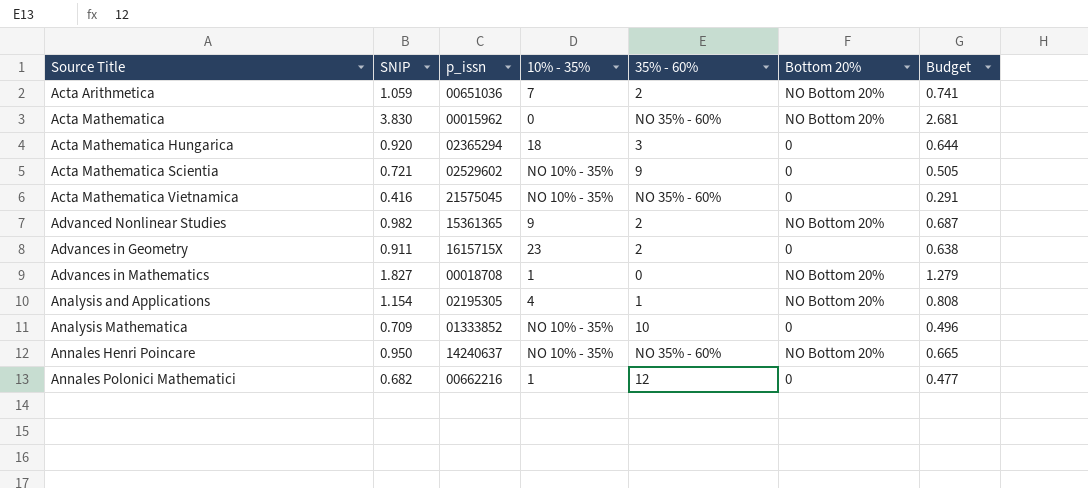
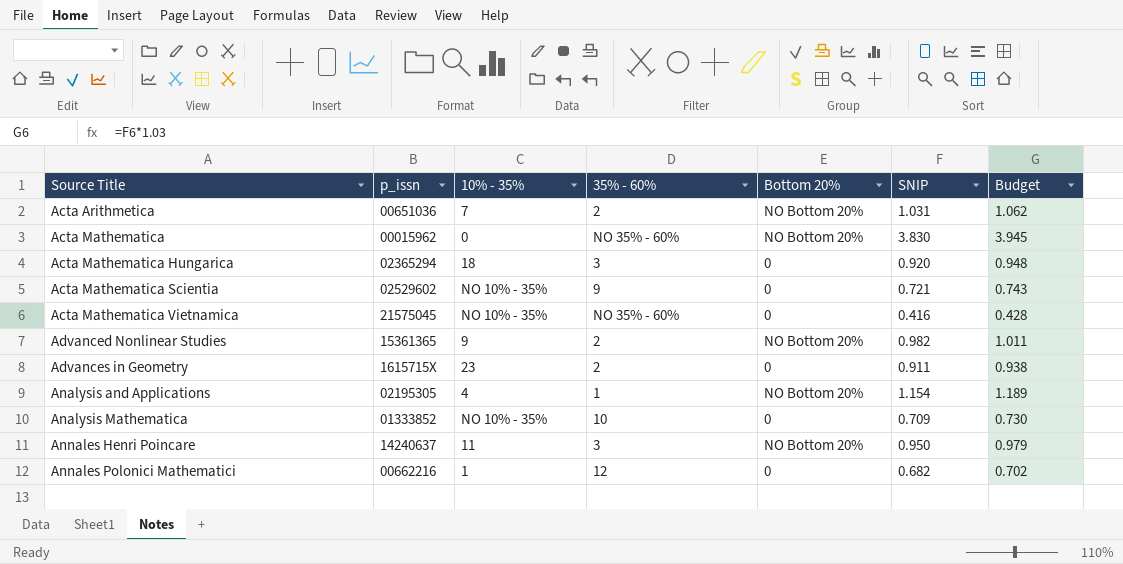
column SNIP | position: 2 -> 6
column Budget | formula: [SNIP] * 0.7 -> [SNIP] * 1.03
row Advances in Mathematics: 1.827 | 00018708 | 1 | 0 | NO Bottom 20% | 1.279 -> none
Acta Arithmetica | SNIP: 1.059 -> 1.031
Annales Henri Poincare | 10% - 35%: NO 10% - 35% -> 11
Annales Henri Poincare | 35% - 60%: NO 35% - 60% -> 3

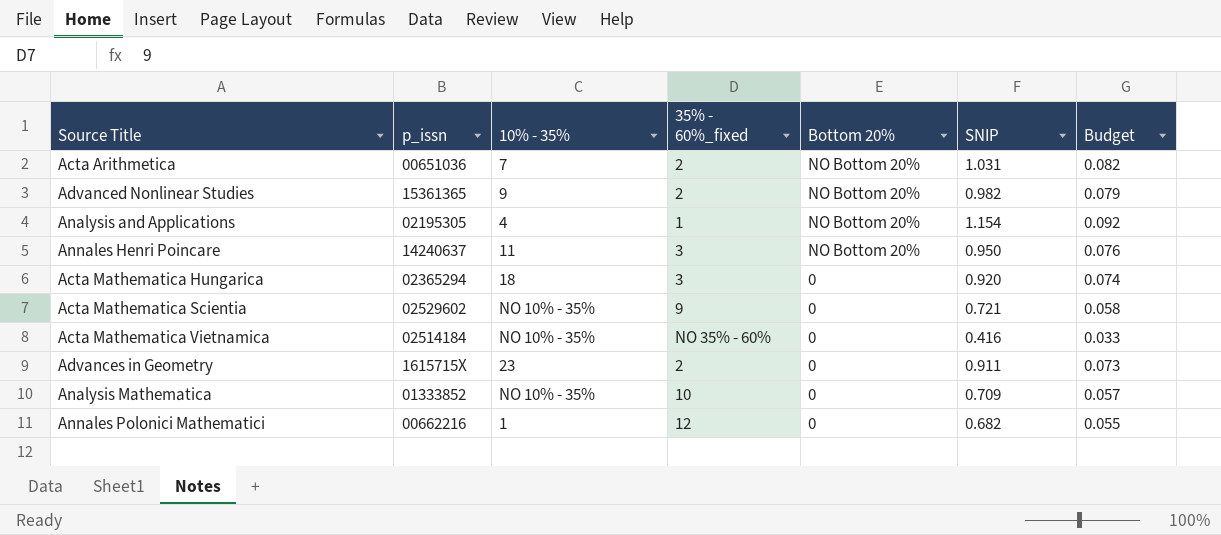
row order: Source Title ascending -> Bottom 20% descending
column name: 35% - 60% -> 35% - 60%_fixed
column Budget | formula: [SNIP] * 1.03 -> [SNIP] * 0.08
row Acta Mathematica: 00015962 | 0 | NO 35% - 60% | NO Bottom 20% | 3.830 | 3.945 -> none
Acta Mathematica Vietnamica | p_issn: 21575045 -> 02514184

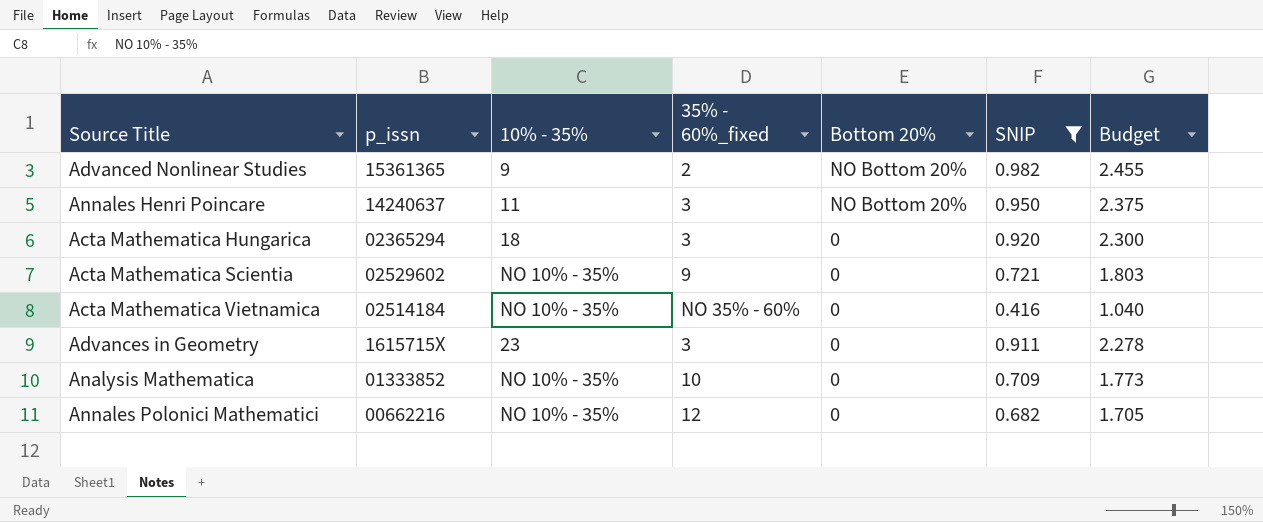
filter: none -> SNIP <= 0.982
column Budget | formula: [SNIP] * 0.08 -> [SNIP] * 2.5
Advances in Geometry | 35% - 60%_fixed: 2 -> 3
Annales Polonici Mathematici | 10% - 35%: 1 -> NO 10% - 35%

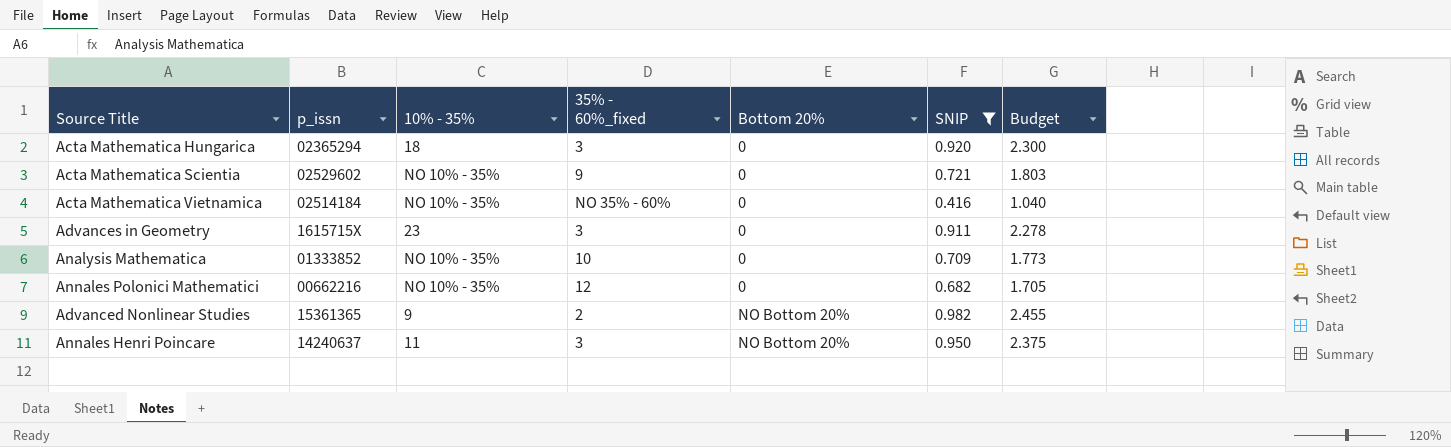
row order: Bottom 20% descending -> Bottom 20% ascending

